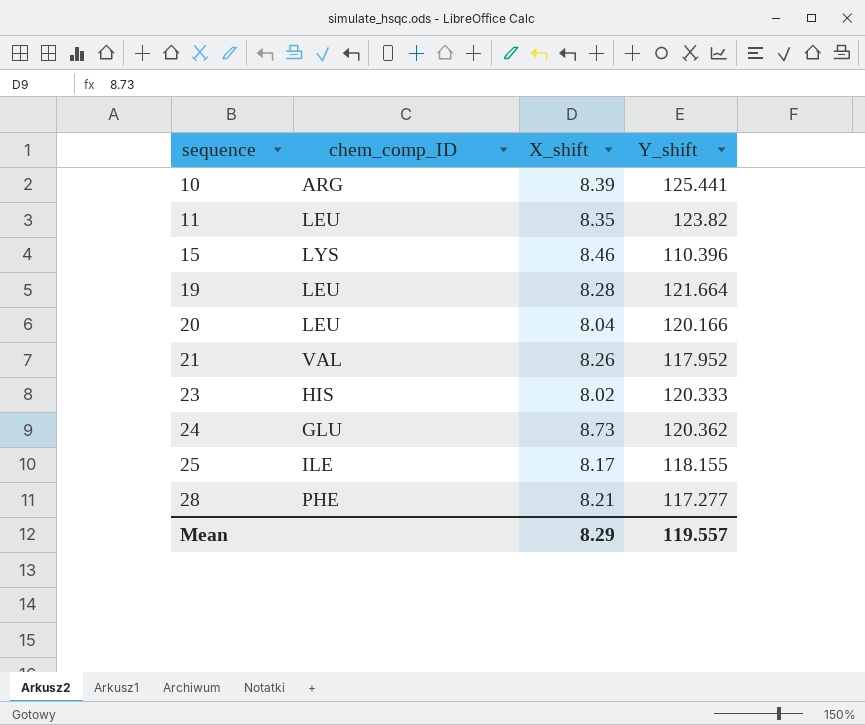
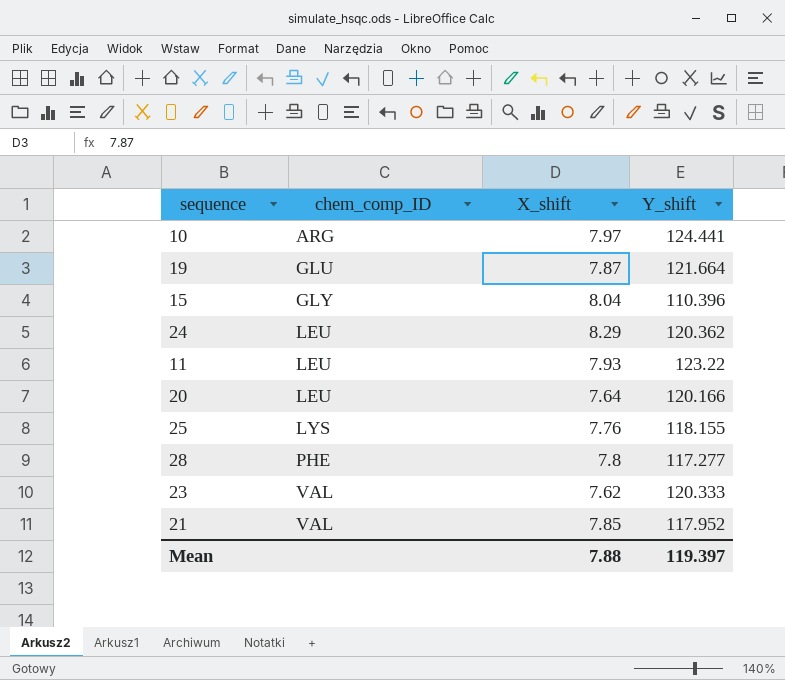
row order: sequence ascending -> chem_comp_ID ascending
10 | X_shift: 8.39 -> 7.97
10 | Y_shift: 125.441 -> 124.441
19 | chem_comp_ID: LEU -> GLU
19 | X_shift: 8.28 -> 7.87
15 | chem_comp_ID: LYS -> GLY
15 | X_shift: 8.46 -> 8.04
24 | chem_comp_ID: GLU -> LEU
24 | X_shift: 8.73 -> 8.29
11 | X_shift: 8.35 -> 7.93
11 | Y_shift: 123.82 -> 123.22
20 | X_shift: 8.04 -> 7.64
25 | chem_comp_ID: ILE -> LYS
25 | X_shift: 8.17 -> 7.76
28 | X_shift: 8.21 -> 7.8
23 | chem_comp_ID: HIS -> VAL
23 | X_shift: 8.02 -> 7.62
21 | X_shift: 8.26 -> 7.85
Mean | X_shift: 8.29 -> 7.88
Mean | Y_shift: 119.557 -> 119.397

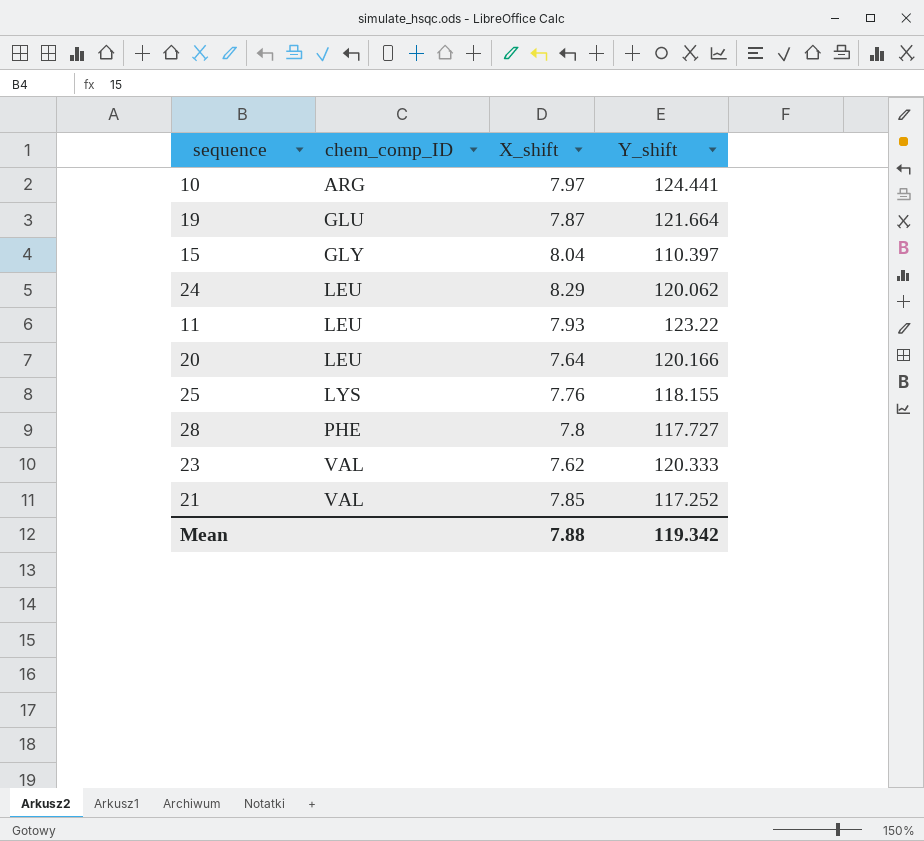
15 | Y_shift: 110.396 -> 110.397
24 | Y_shift: 120.362 -> 120.062
28 | Y_shift: 117.277 -> 117.727
21 | Y_shift: 117.952 -> 117.252
Mean | Y_shift: 119.397 -> 119.342

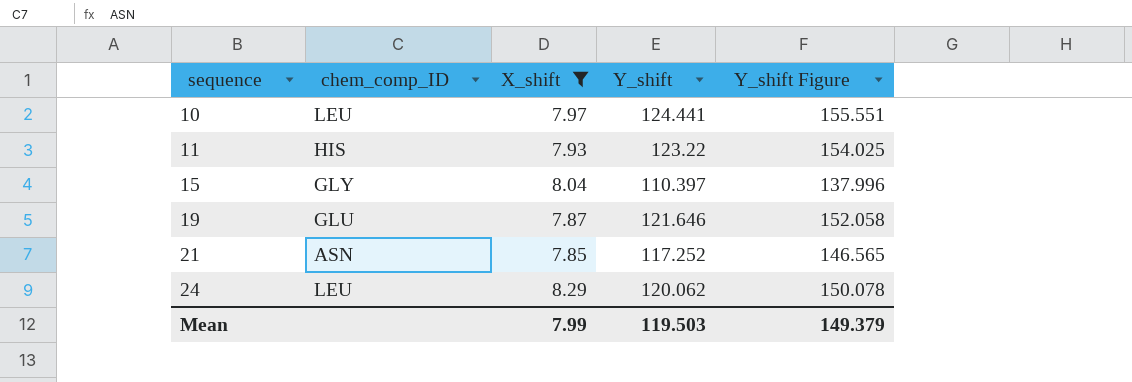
filter: none -> X_shift >= 7.85
row order: chem_comp_ID ascending -> sequence ascending
column Y_shift Figure | formula: none -> [Y_shift] * 1.25
10 | chem_comp_ID: ARG -> LEU
11 | chem_comp_ID: LEU -> HIS
19 | Y_shift: 121.664 -> 121.646
21 | chem_comp_ID: VAL -> ASN
Mean | X_shift: 7.88 -> 7.99
Mean | Y_shift: 119.342 -> 119.503

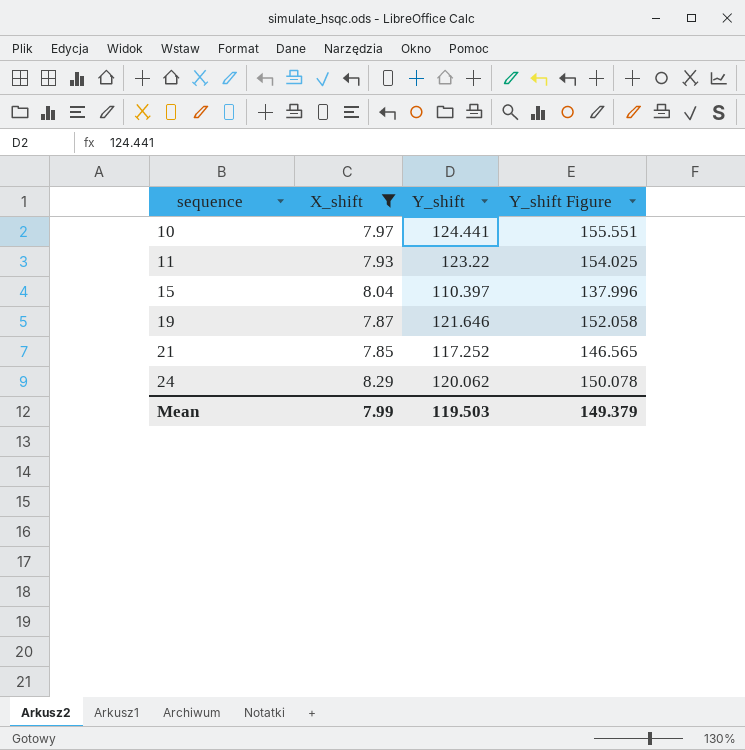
column chem_comp_ID | position: 2 -> none

